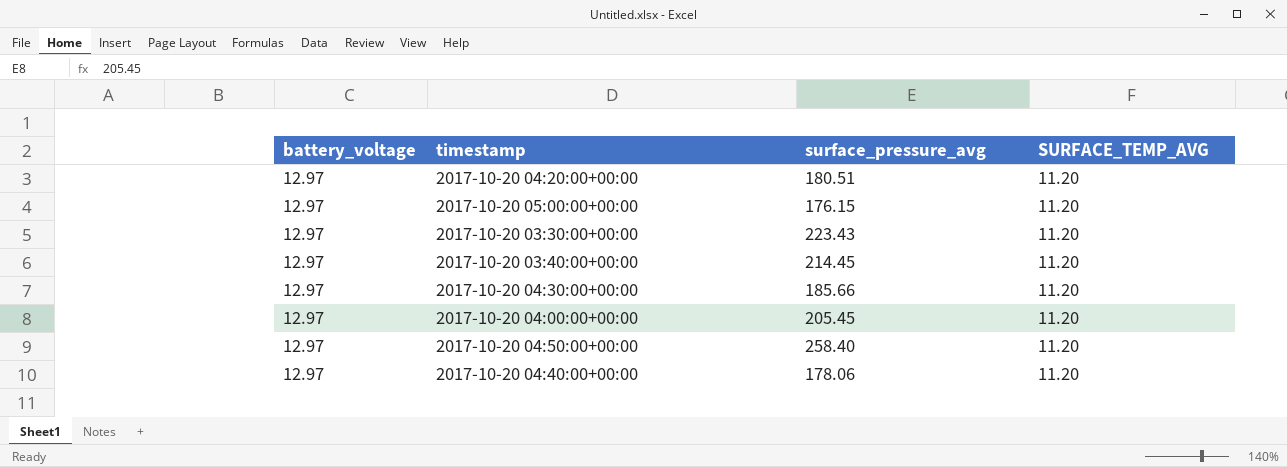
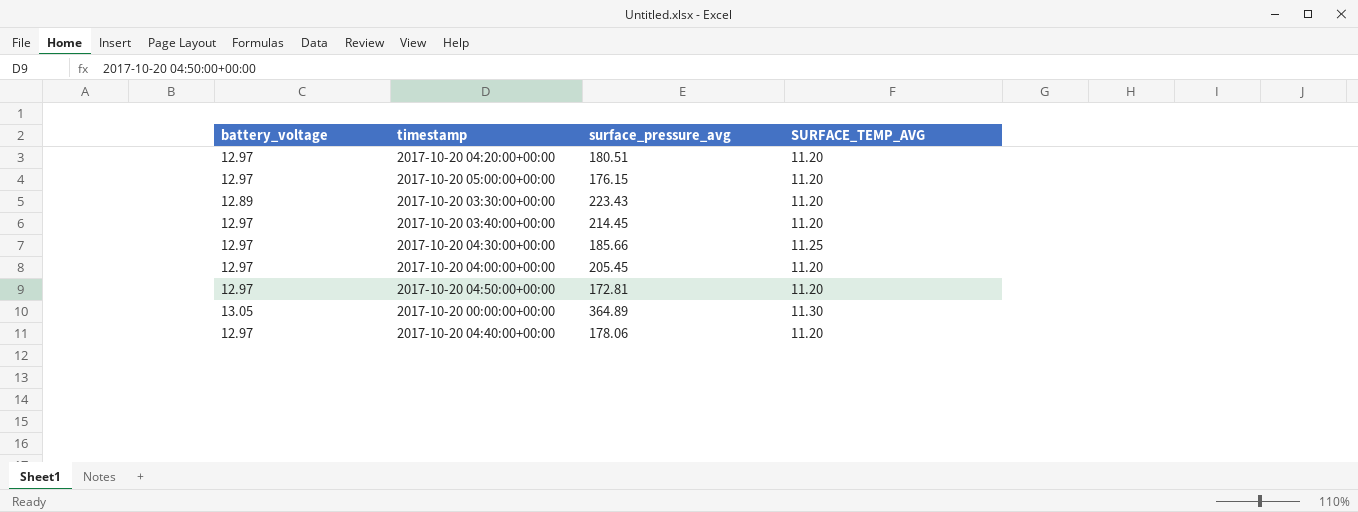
2017-10-20 03:30:00+00:00 | battery_voltage: 12.97 -> 12.89
2017-10-20 04:30:00+00:00 | SURFACE_TEMP_AVG: 11.20 -> 11.25
2017-10-20 04:50:00+00:00 | surface_pressure_avg: 258.40 -> 172.81
row 2017-10-20 00:00:00+00:00: none -> 13.05 | 364.89 | 11.30

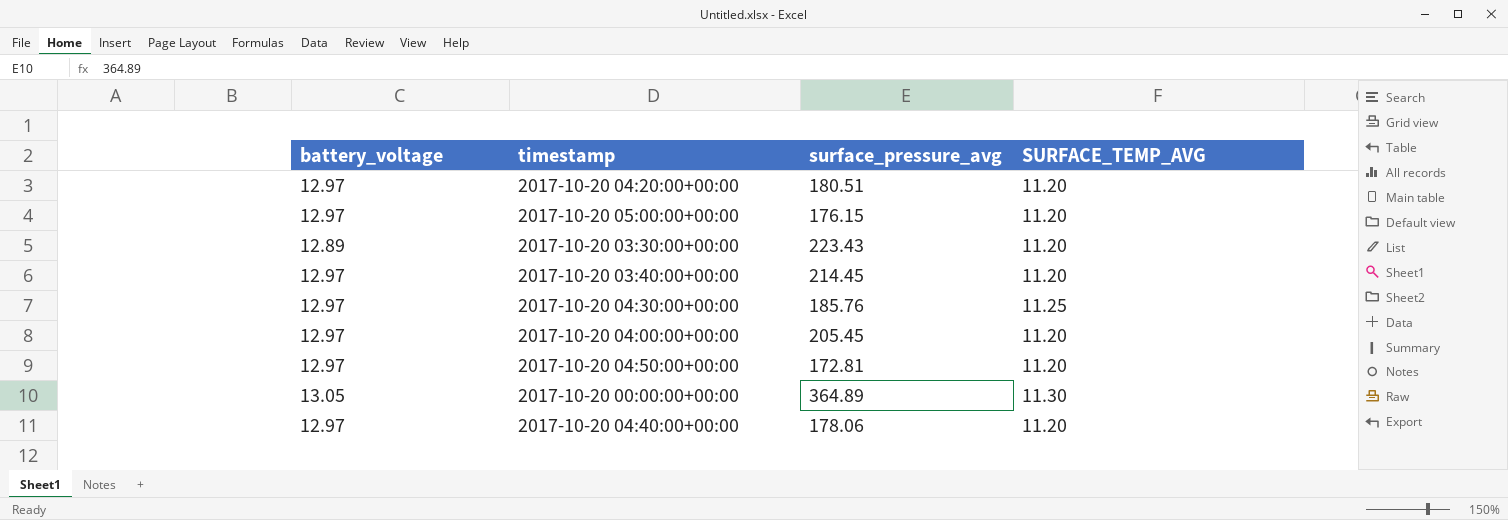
2017-10-20 04:30:00+00:00 | surface_pressure_avg: 185.66 -> 185.76

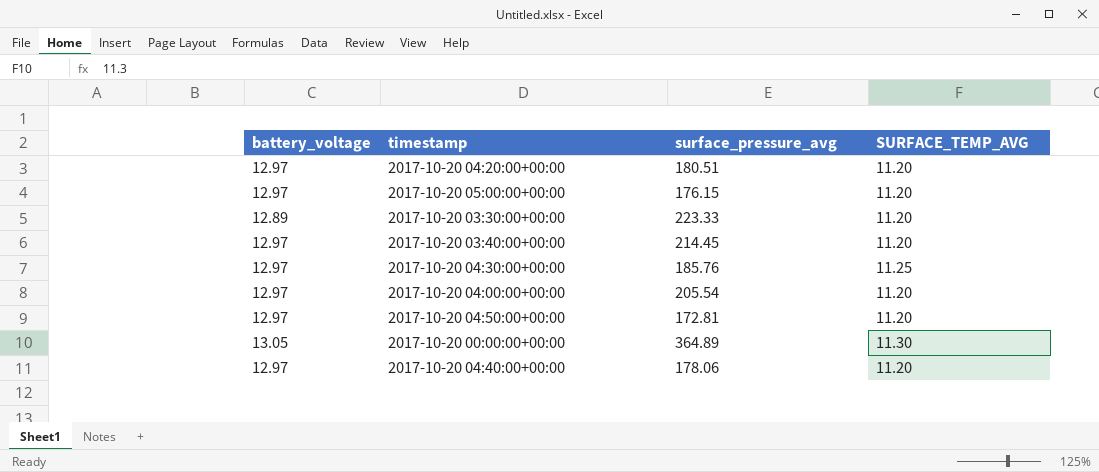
2017-10-20 03:30:00+00:00 | surface_pressure_avg: 223.43 -> 223.33
2017-10-20 04:00:00+00:00 | surface_pressure_avg: 205.45 -> 205.54

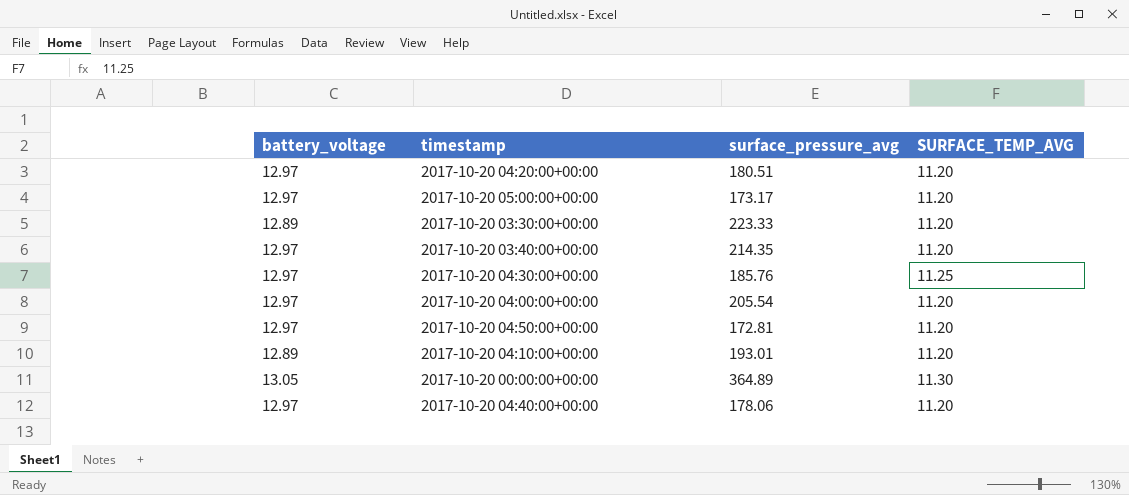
2017-10-20 05:00:00+00:00 | surface_pressure_avg: 176.15 -> 173.17
2017-10-20 03:40:00+00:00 | surface_pressure_avg: 214.45 -> 214.35
row 2017-10-20 04:10:00+00:00: none -> 12.89 | 193.01 | 11.20

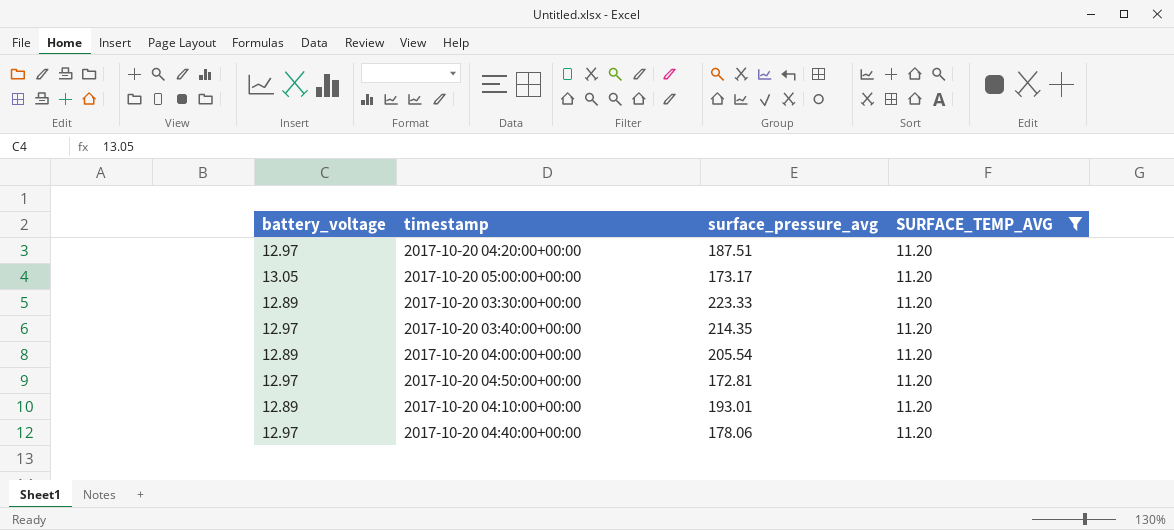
filter: none -> SURFACE_TEMP_AVG = 11.20
2017-10-20 04:20:00+00:00 | surface_pressure_avg: 180.51 -> 187.51
2017-10-20 05:00:00+00:00 | battery_voltage: 12.97 -> 13.05
2017-10-20 04:00:00+00:00 | battery_voltage: 12.97 -> 12.89

